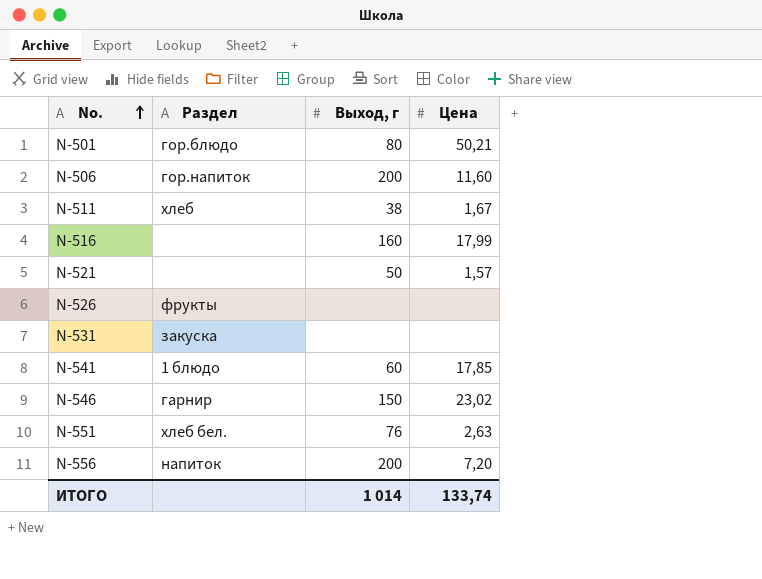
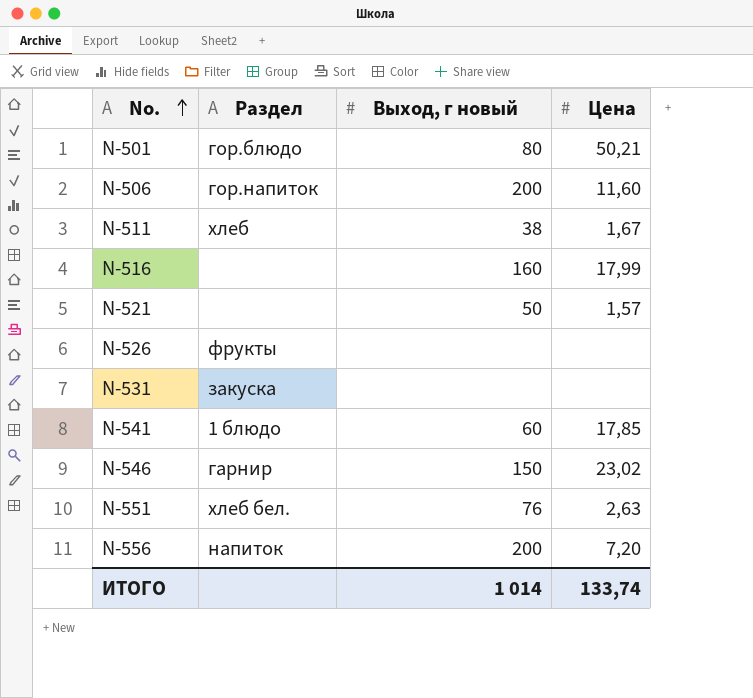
column name: Выход, г -> Выход, г новый

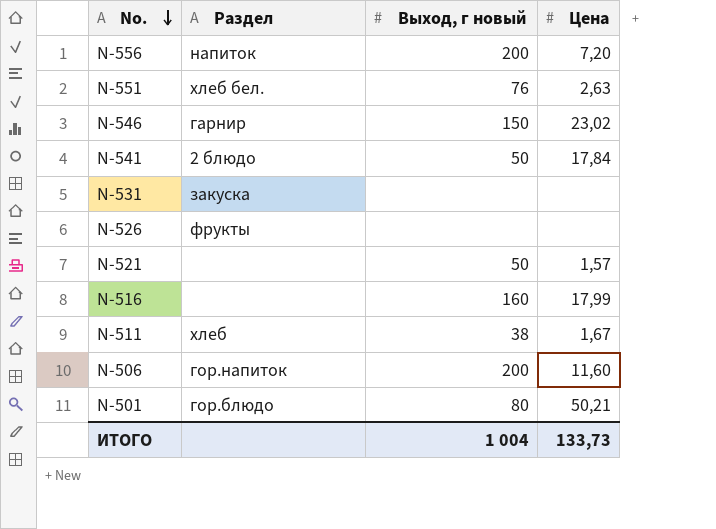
row order: No. ascending -> No. descending
N-541 | Раздел: 1 блюдо -> 2 блюдо
N-541 | Выход, г новый: 60 -> 50
N-541 | Цена: 17,85 -> 17,84
ИТОГО | Выход, г новый: 1 014 -> 1 004
ИТОГО | Цена: 133,74 -> 133,73

